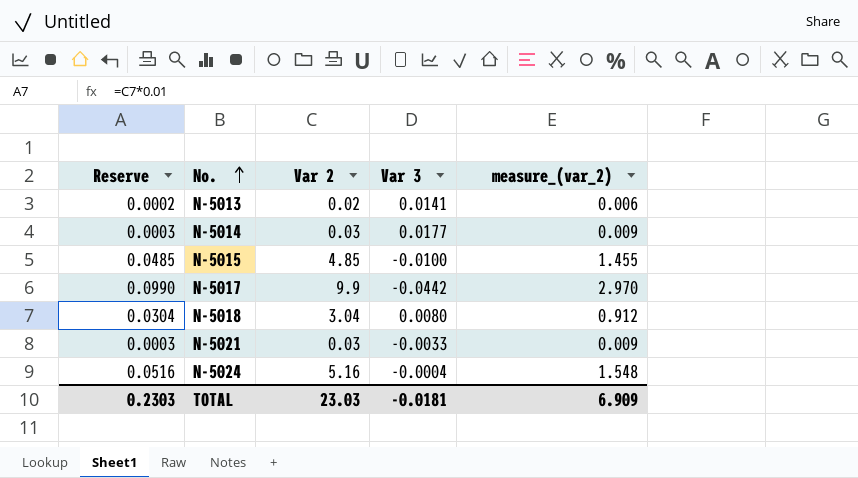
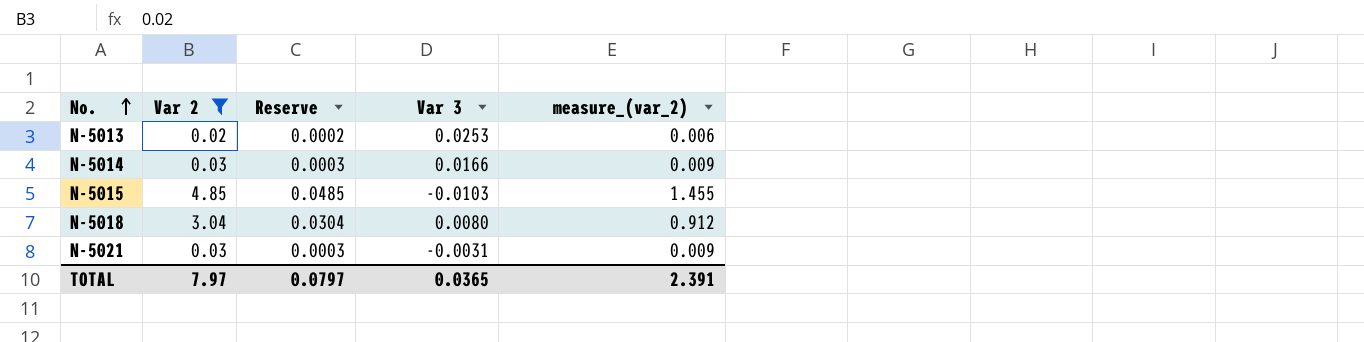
filter: none -> Var 2 <= 4.85
column Reserve | position: 1 -> 3
N-5013 | Var 3: 0.0141 -> 0.0253
N-5014 | Var 3: 0.0177 -> 0.0166
N-5015 | Var 3: -0.0100 -> -0.0103
N-5021 | Var 3: -0.0033 -> -0.0031
TOTAL | Var 2: 23.03 -> 7.97
TOTAL | Reserve: 0.2303 -> 0.0797
TOTAL | Var 3: -0.0181 -> 0.0365
TOTAL | measure_(var_2): 6.909 -> 2.391

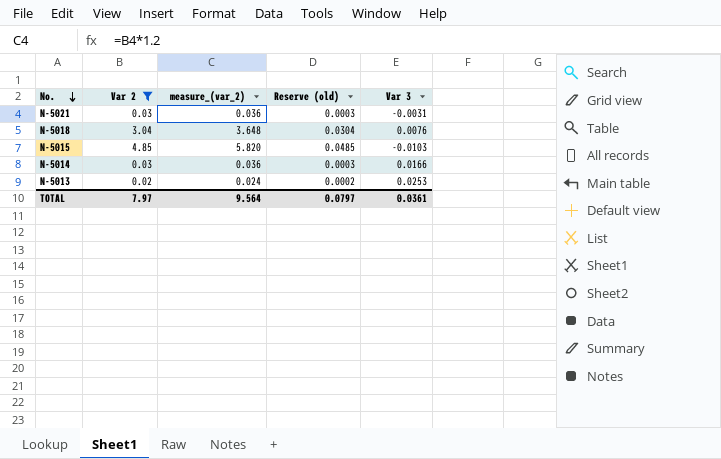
row order: No. ascending -> No. descending
column measure_(var_2) | formula: [Var 2] * 0.3 -> [Var 2] * 1.2
column measure_(var_2) | position: 5 -> 3
column name: Reserve -> Reserve (old)
N-5018 | Var 3: 0.0080 -> 0.0076
TOTAL | measure_(var_2): 2.391 -> 9.564
TOTAL | Var 3: 0.0365 -> 0.0361

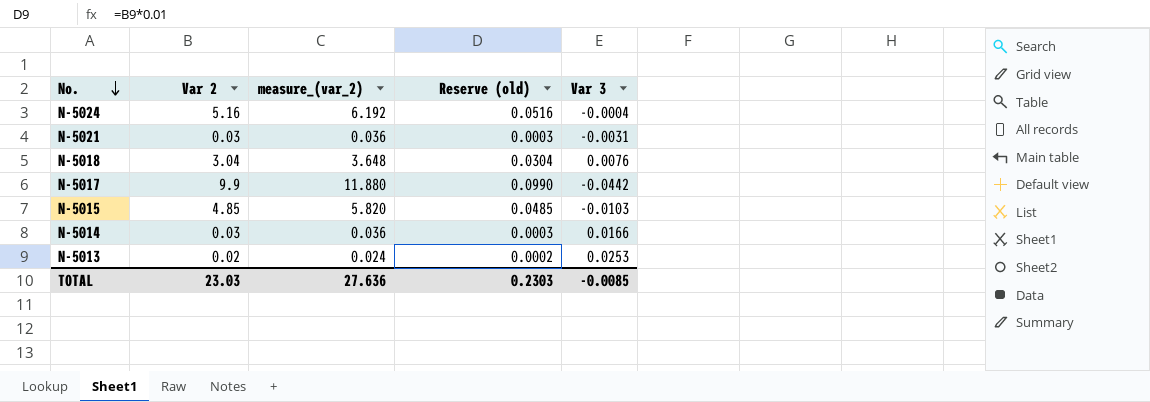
filter: Var 2 <= 4.85 -> none
TOTAL | Var 2: 7.97 -> 23.03
TOTAL | measure_(var_2): 9.564 -> 27.636
TOTAL | Reserve (old): 0.0797 -> 0.2303
TOTAL | Var 3: 0.0361 -> -0.0085

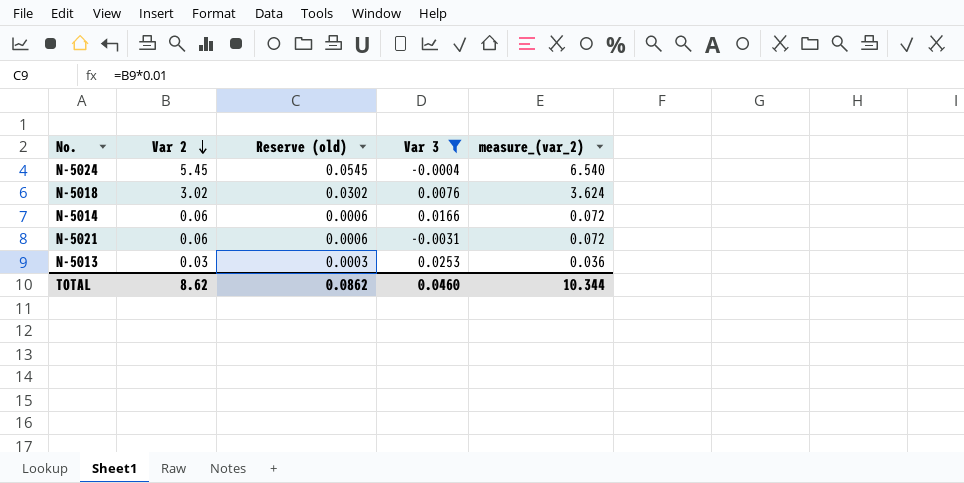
filter: none -> Var 3 >= -0.0031
row order: No. descending -> Var 2 descending
column measure_(var_2) | position: 3 -> 5
N-5024 | Var 2: 5.16 -> 5.45
N-5024 | Reserve (old): 0.0516 -> 0.0545
N-5024 | measure_(var_2): 6.192 -> 6.540
N-5018 | Var 2: 3.04 -> 3.02
N-5018 | Reserve (old): 0.0304 -> 0.0302
N-5018 | measure_(var_2): 3.648 -> 3.624
N-5014 | Var 2: 0.03 -> 0.06
N-5014 | Reserve (old): 0.0003 -> 0.0006
N-5014 | measure_(var_2): 0.036 -> 0.072
N-5021 | Var 2: 0.03 -> 0.06
N-5021 | Reserve (old): 0.0003 -> 0.0006
N-5021 | measure_(var_2): 0.036 -> 0.072
N-5013 | Var 2: 0.02 -> 0.03
N-5013 | Reserve (old): 0.0002 -> 0.0003
N-5013 | measure_(var_2): 0.024 -> 0.036
TOTAL | Var 2: 23.03 -> 8.62
TOTAL | Reserve (old): 0.2303 -> 0.0862
TOTAL | Var 3: -0.0085 -> 0.0460
TOTAL | measure_(var_2): 27.636 -> 10.344

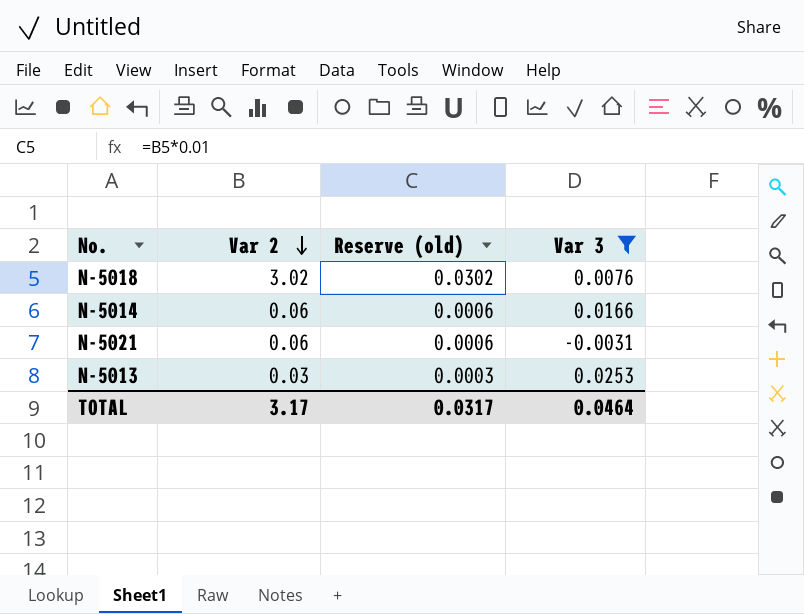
column measure_(var_2) | formula: [Var 2] * 1.2 -> none
row N-5024: 5.45 | 0.0545 | -0.0004 | 6.540 -> none
TOTAL | Var 2: 8.62 -> 3.17
TOTAL | Reserve (old): 0.0862 -> 0.0317
TOTAL | Var 3: 0.0460 -> 0.0464

